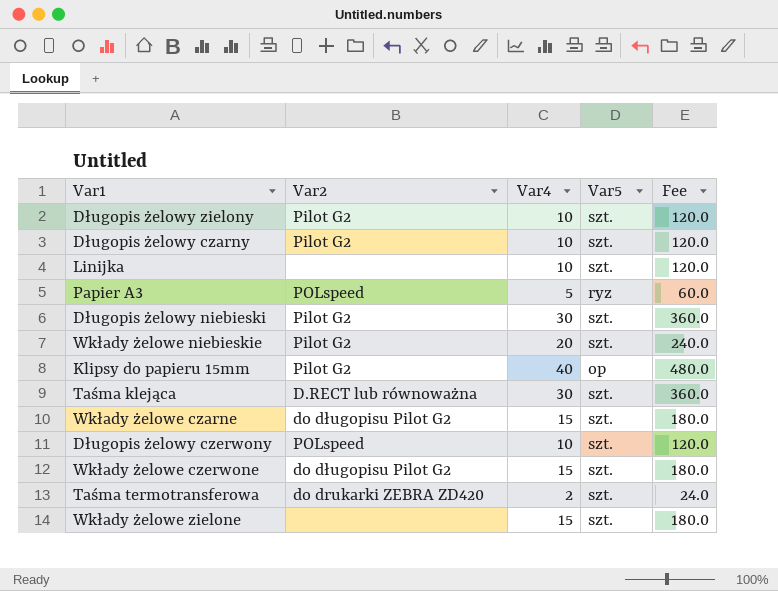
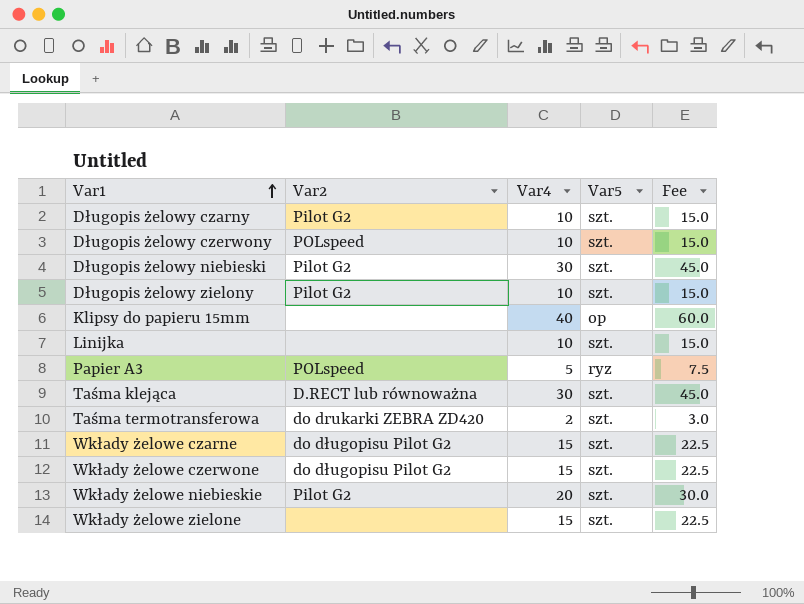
row order: none -> Var1 ascending
column Fee | formula: [Var4] * 12 -> [Var4] * 1.5
Klipsy do papieru 15mm | Var2: Pilot G2 -> none

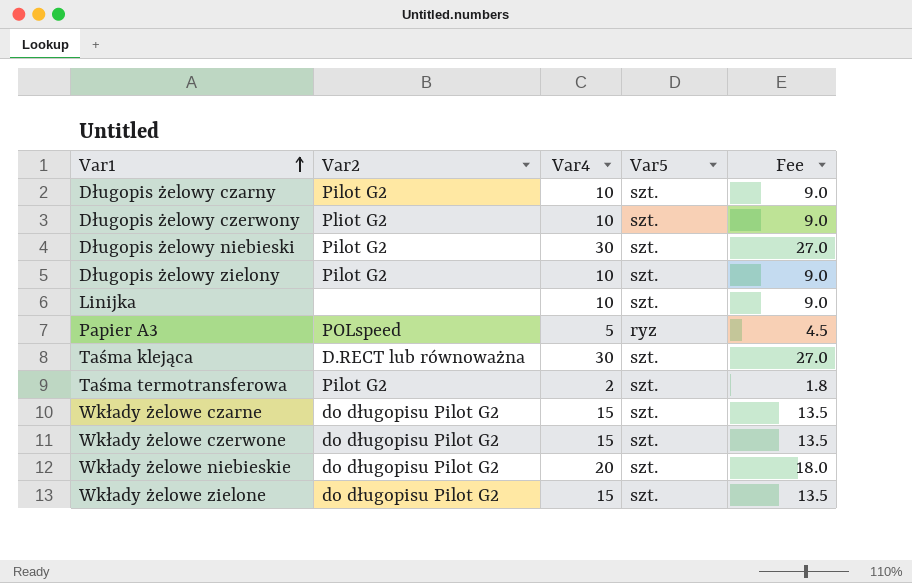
column Fee | formula: [Var4] * 1.5 -> [Var4] * 0.9
row Klipsy do papieru 15mm: none | 40 | op | 60.0 -> none
Długopis żelowy czerwony | Var2: POLspeed -> Pliot G2
Taśma termotransferowa | Var2: do drukarki ZEBRA ZD420 -> Pilot G2
Wkłady żelowe niebieskie | Var2: Pilot G2 -> do długopisu Pilot G2
Wkłady żelowe zielone | Var2: none -> do długopisu Pilot G2

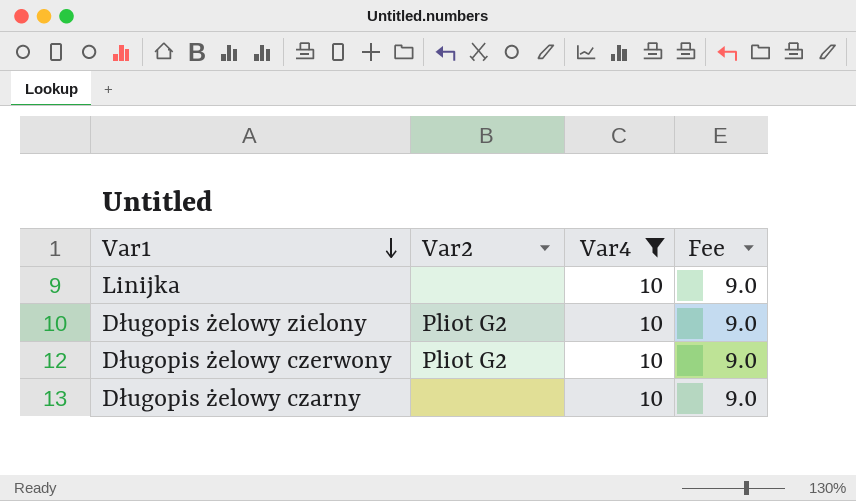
filter: none -> Var4 = 10
row order: Var1 ascending -> Var1 descending
column Var5 | position: 4 -> none
Długopis żelowy zielony | Var2: Pilot G2 -> Pliot G2
Długopis żelowy czarny | Var2: Pilot G2 -> none

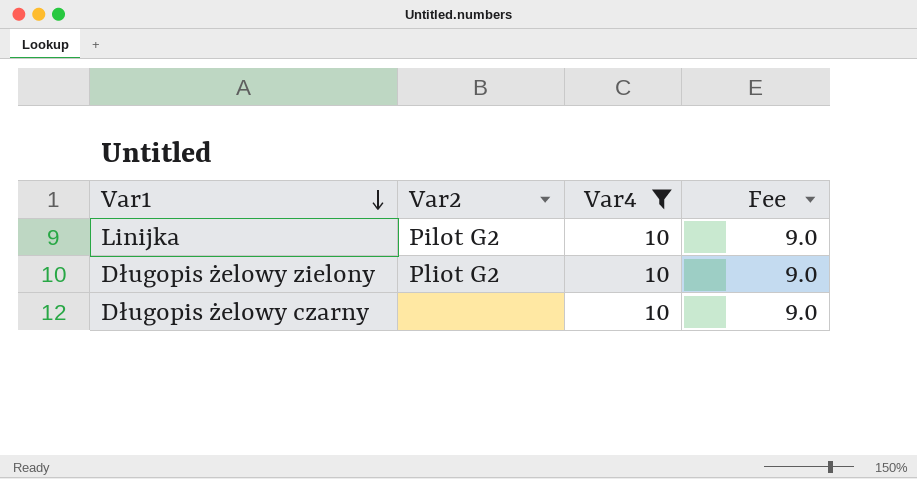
row Długopis żelowy czerwony: Pliot G2 | 10 | 9.0 -> none
Linijka | Var2: none -> Pilot G2

